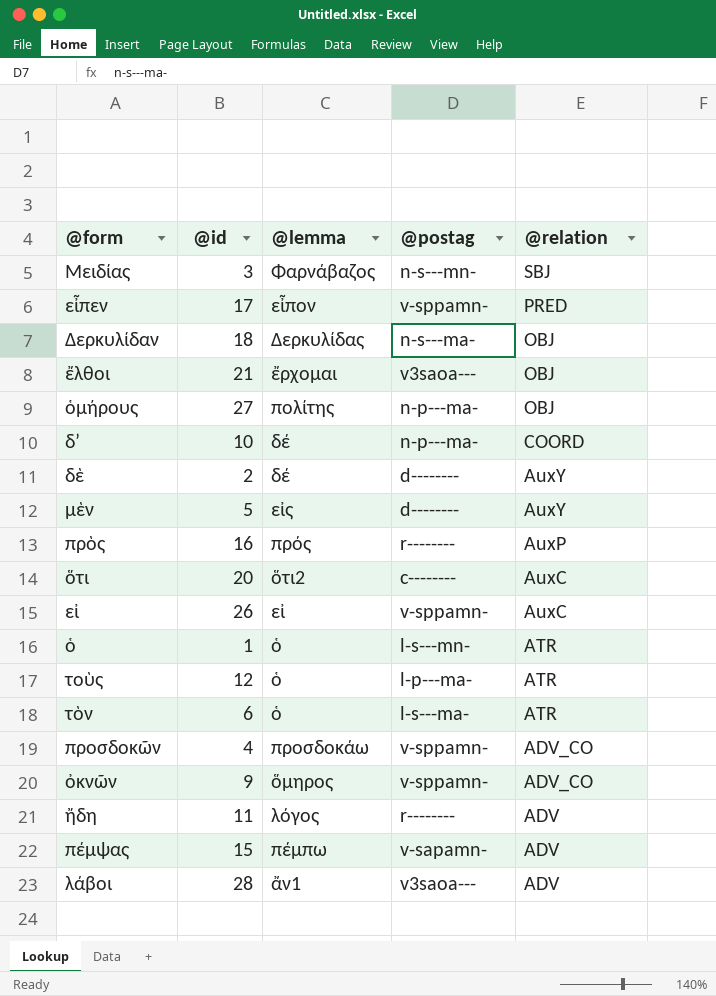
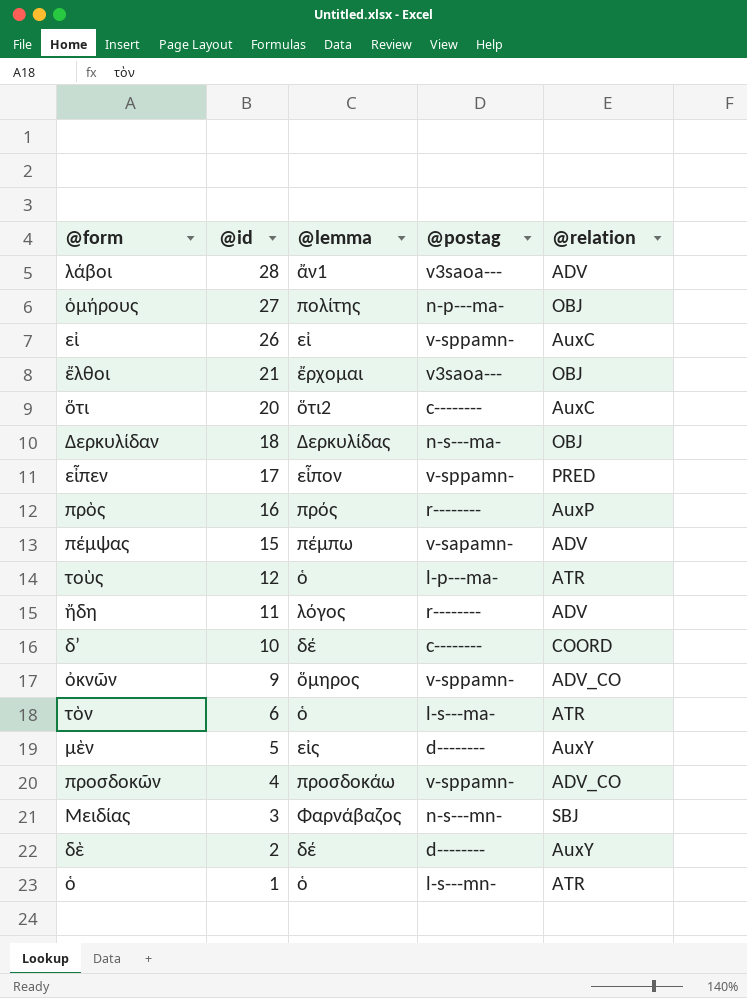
row order: @relation descending -> @id descending
δʼ | @postag: n-p---ma- -> c--------

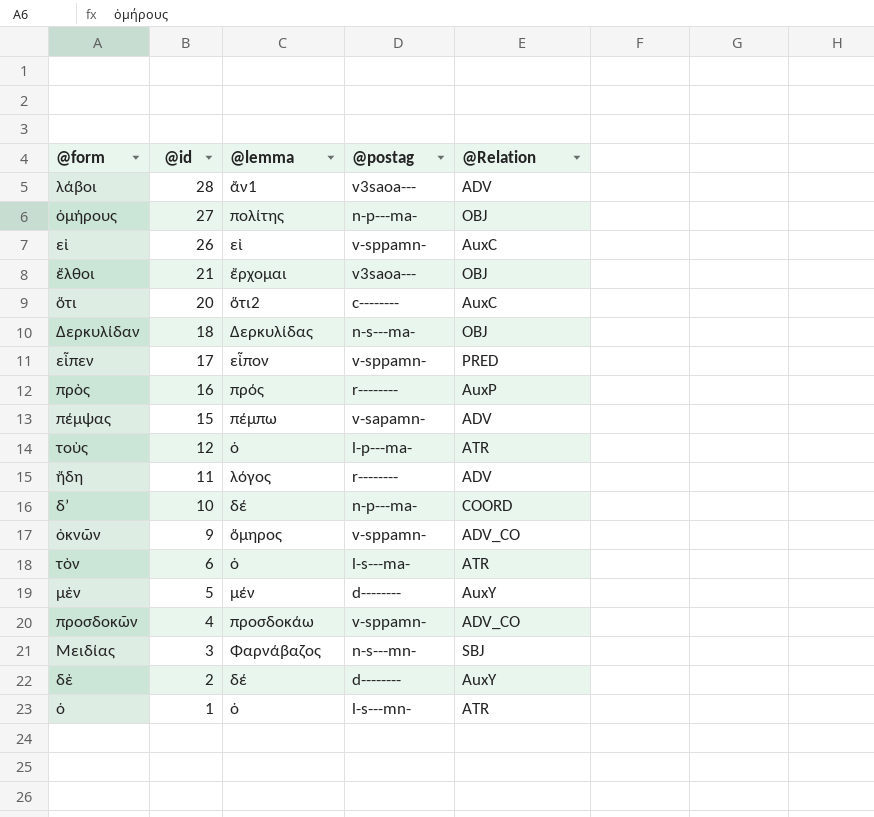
column name: @relation -> @Relation
δʼ | @postag: c-------- -> n-p---ma-
μὲν | @lemma: εἰς -> μέν

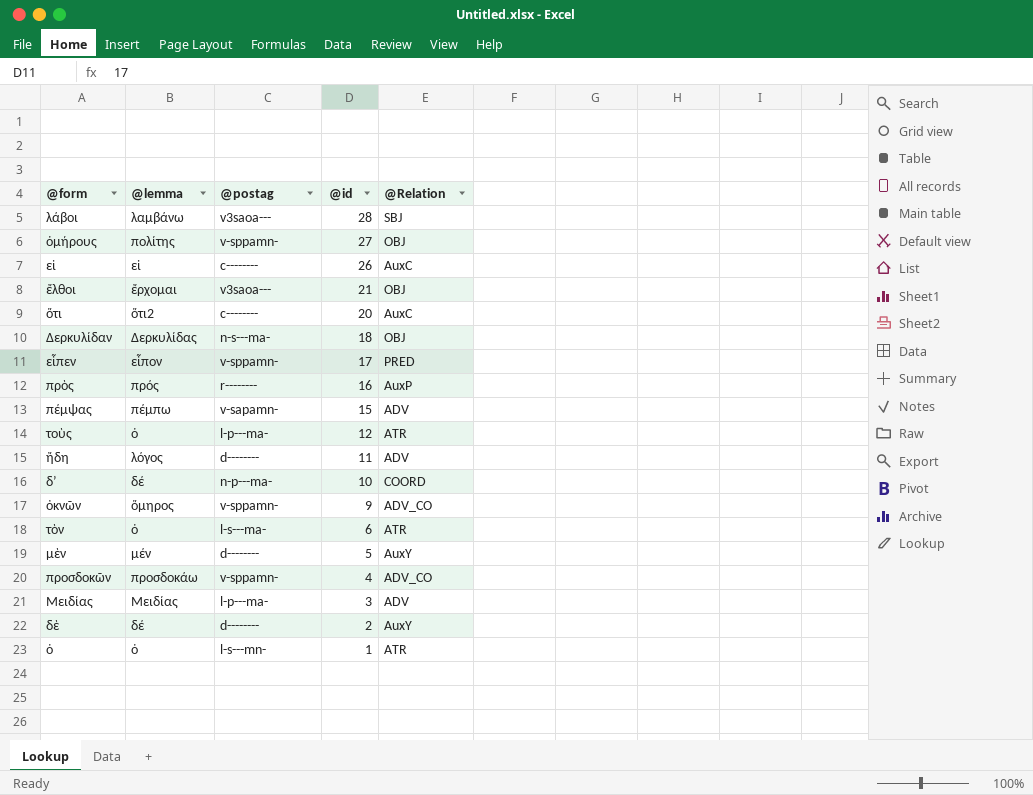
column @id | position: 2 -> 4
λάβοι | @lemma: ἄν1 -> λαμβάνω
λάβοι | @Relation: ADV -> SBJ
ὁμήρους | @postag: n-p---ma- -> v-sppamn-
εἰ | @postag: v-sppamn- -> c--------
ἤδη | @postag: r-------- -> d--------
Μειδίας | @lemma: Φαρνάβαζος -> Μειδίας
Μειδίας | @postag: n-s---mn- -> l-p---ma-
Μειδίας | @Relation: SBJ -> ADV

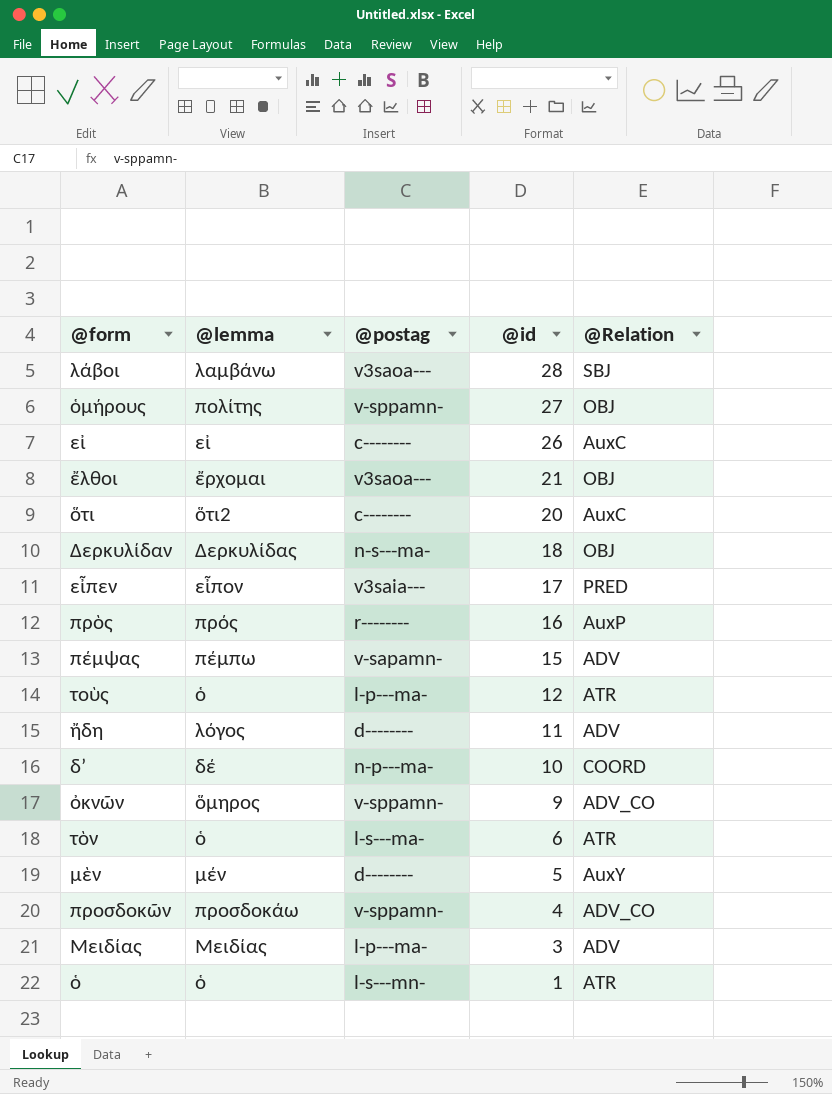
row δὲ: δέ | d-------- | 2 | AuxY -> none
εἶπεν | @postag: v-sppamn- -> v3saia---

